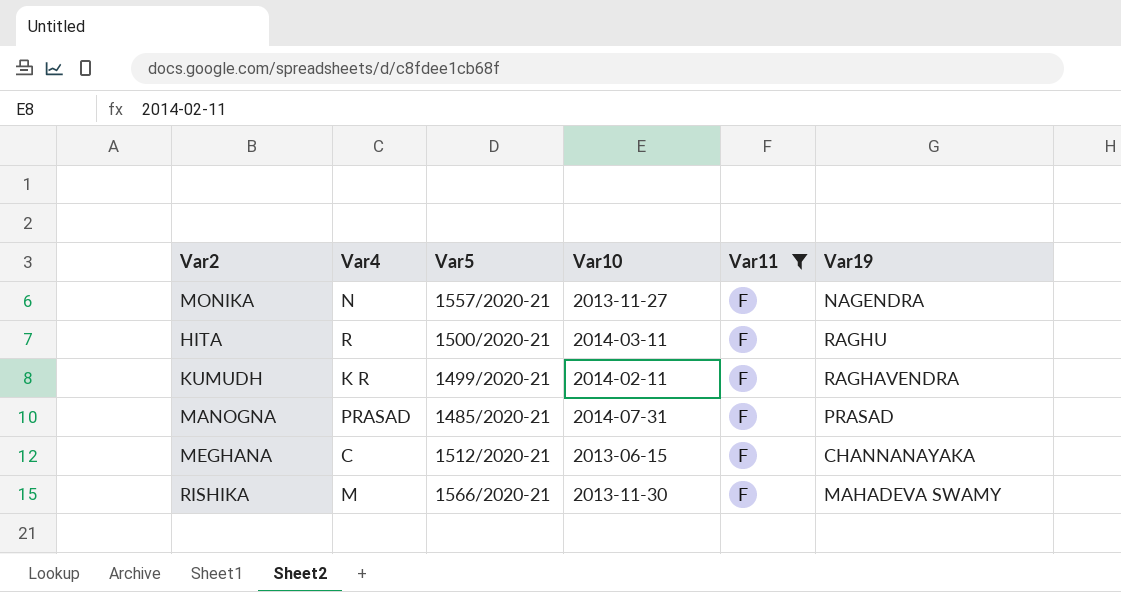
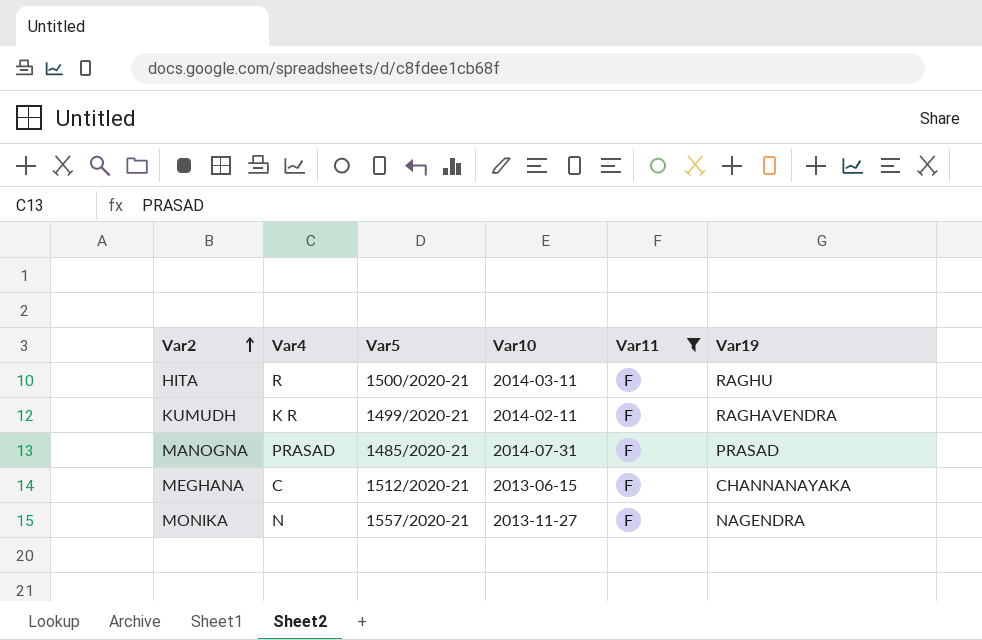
row order: none -> Var2 ascending
row RISHIKA: M | 1566/2020-21 | 2013-11-30 | F | MAHADEVA SWAMY -> none

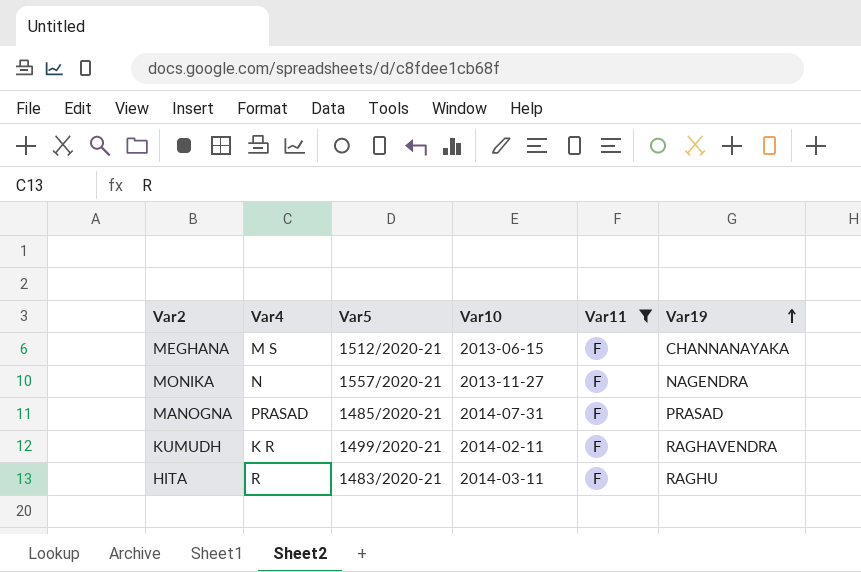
row order: Var2 ascending -> Var19 ascending
MEGHANA | Var4: C -> M S
HITA | Var5: 1500/2020-21 -> 1483/2020-21

